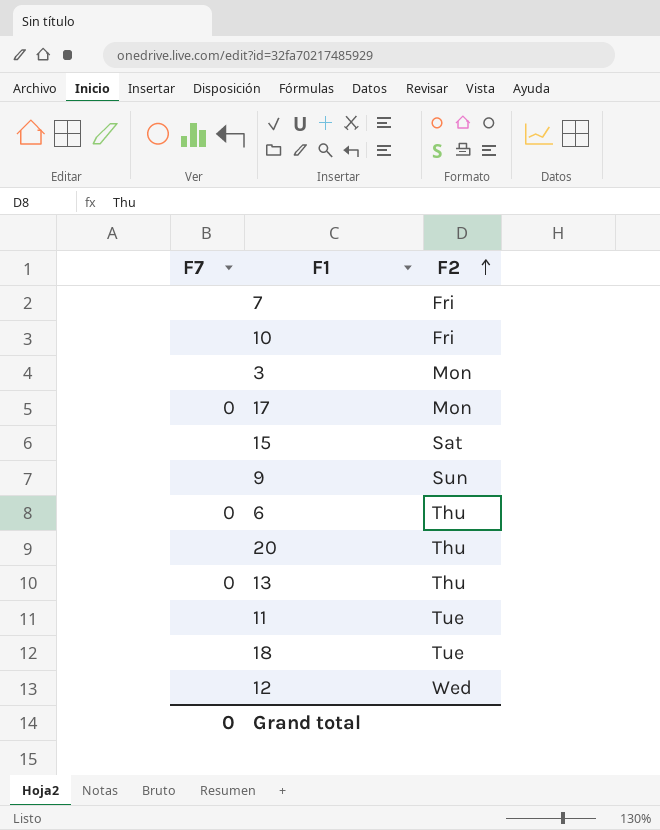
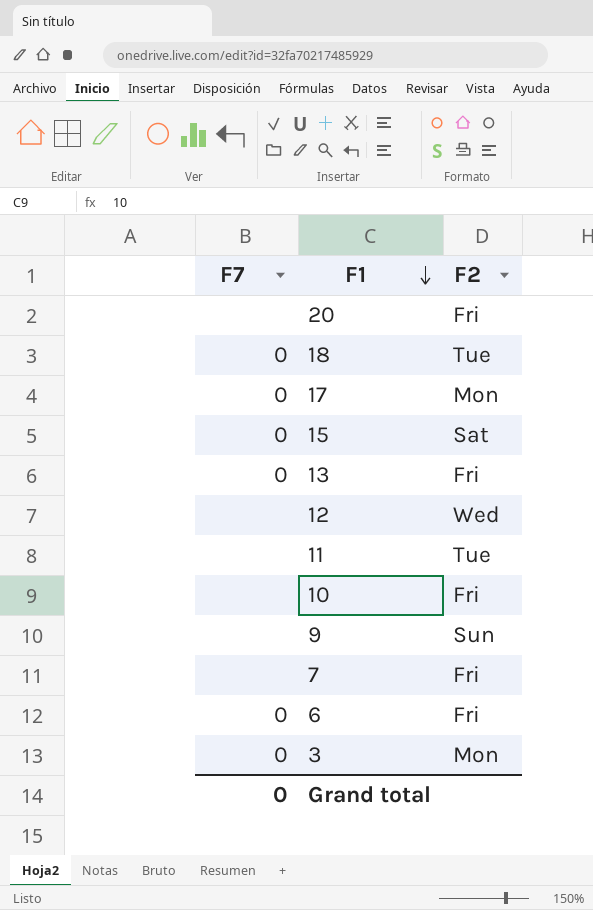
row order: F2 ascending -> F1 descending
20 | F2: Thu -> Fri
18 | F7: none -> 0
15 | F7: none -> 0
13 | F2: Thu -> Fri
6 | F2: Thu -> Fri
3 | F7: none -> 0

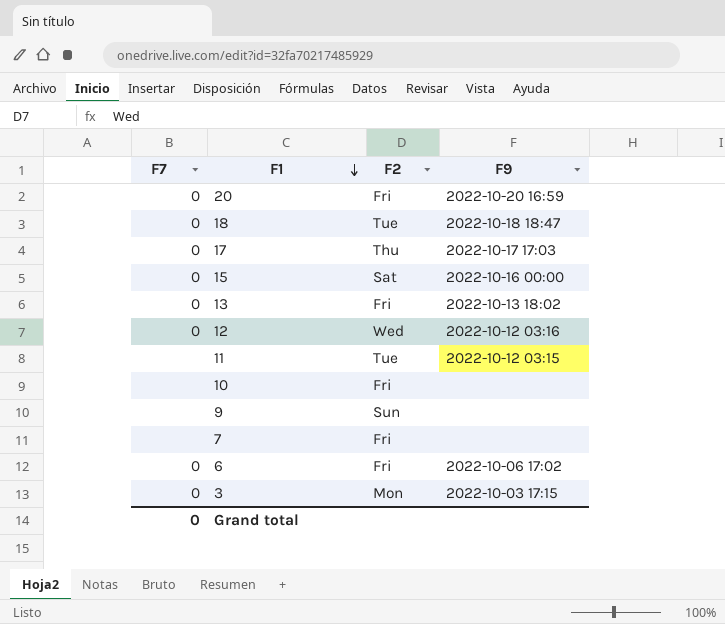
column F9 | position: none -> 4
20 | F7: none -> 0
17 | F2: Mon -> Thu
12 | F7: none -> 0

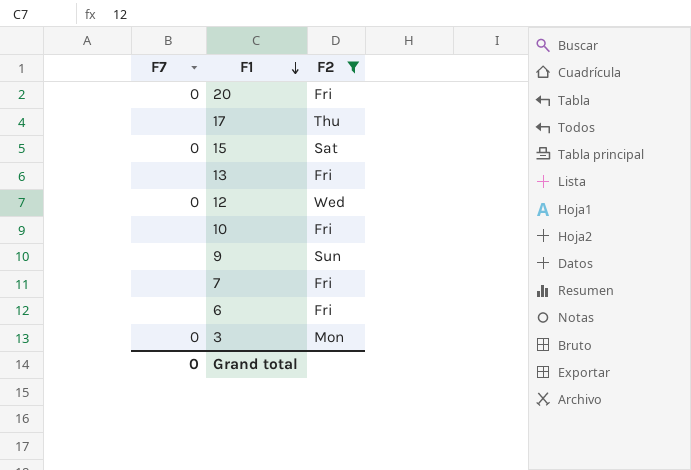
filter: none -> F2 != Tue
column F9 | position: 4 -> none
17 | F7: 0 -> none
13 | F7: 0 -> none
6 | F7: 0 -> none

